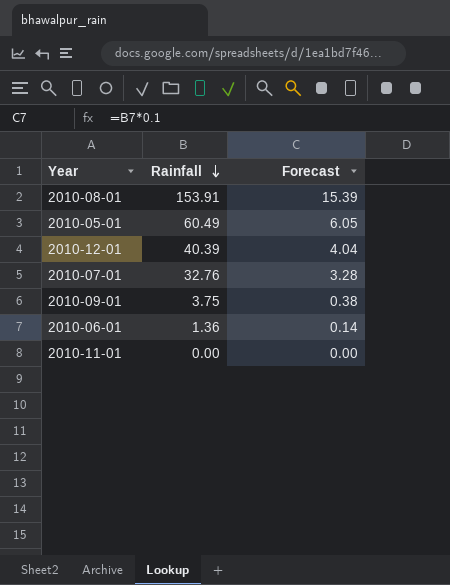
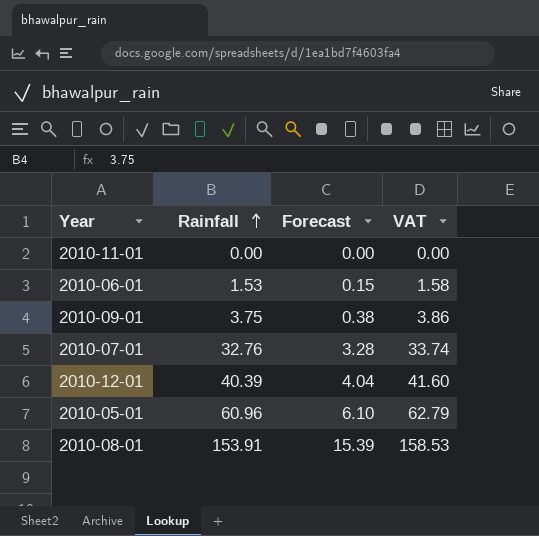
row order: Rainfall descending -> Rainfall ascending
column VAT | formula: none -> [Rainfall] * 1.03
2010-06-01 | Rainfall: 1.36 -> 1.53
2010-06-01 | Forecast: 0.14 -> 0.15
2010-05-01 | Rainfall: 60.49 -> 60.96
2010-05-01 | Forecast: 6.05 -> 6.10

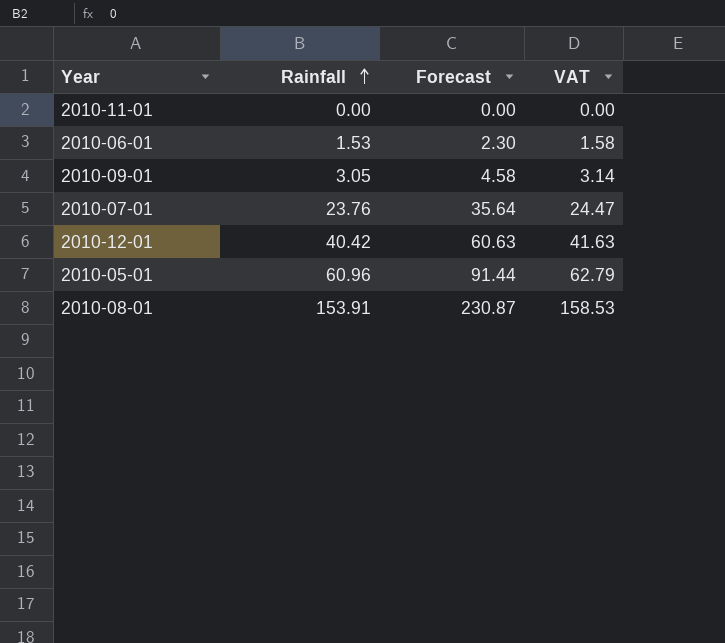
column Forecast | formula: [Rainfall] * 0.1 -> [Rainfall] * 1.5
2010-09-01 | Rainfall: 3.75 -> 3.05
2010-09-01 | VAT: 3.86 -> 3.14
2010-07-01 | Rainfall: 32.76 -> 23.76
2010-07-01 | VAT: 33.74 -> 24.47
2010-12-01 | Rainfall: 40.39 -> 40.42
2010-12-01 | VAT: 41.60 -> 41.63

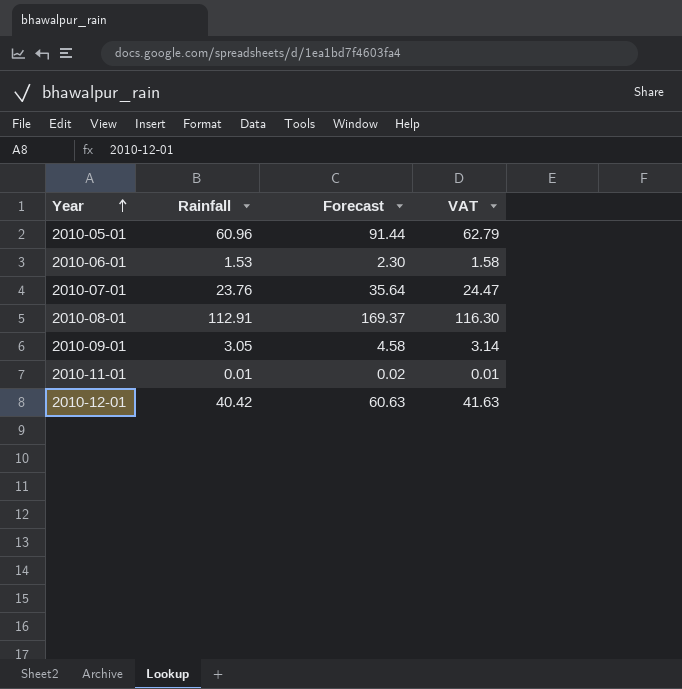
row order: Rainfall ascending -> Year ascending
2010-08-01 | Rainfall: 153.91 -> 112.91
2010-08-01 | Forecast: 230.87 -> 169.37
2010-08-01 | VAT: 158.53 -> 116.30
2010-11-01 | Rainfall: 0.00 -> 0.01
2010-11-01 | Forecast: 0.00 -> 0.02
2010-11-01 | VAT: 0.00 -> 0.01

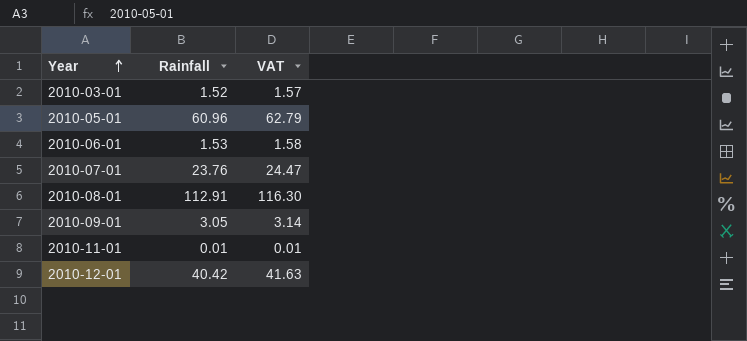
column Forecast | formula: [Rainfall] * 1.5 -> none
row 2010-03-01: none -> 1.52 | 1.57

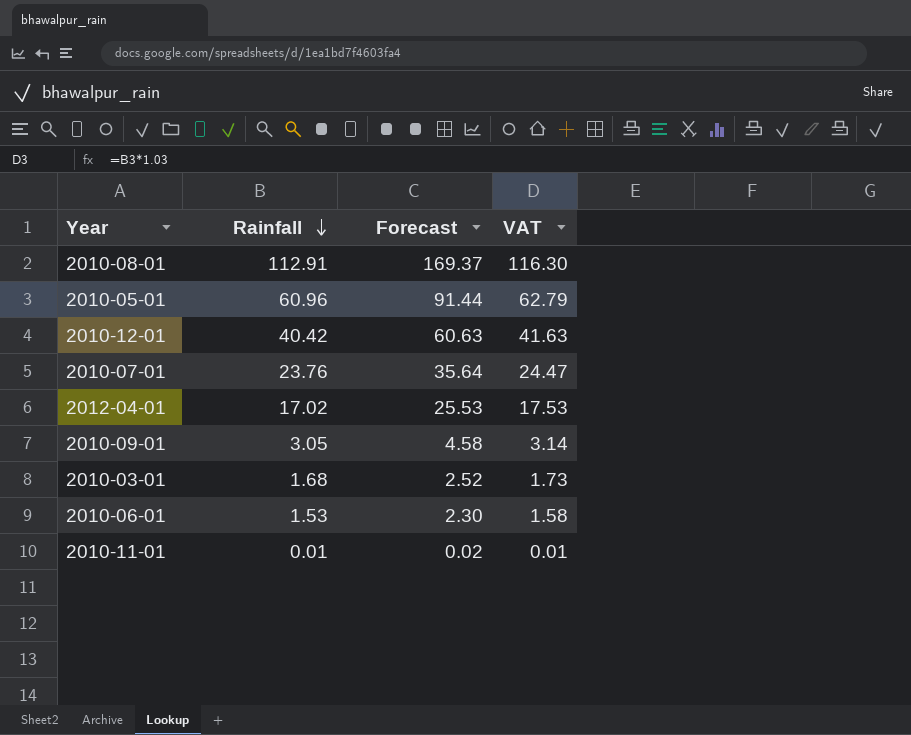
row order: Year ascending -> Rainfall descending
column Forecast | formula: none -> [Rainfall] * 1.5
row 2012-04-01: none -> 17.02 | 25.53 | 17.53
2010-03-01 | Rainfall: 1.52 -> 1.68
2010-03-01 | VAT: 1.57 -> 1.73

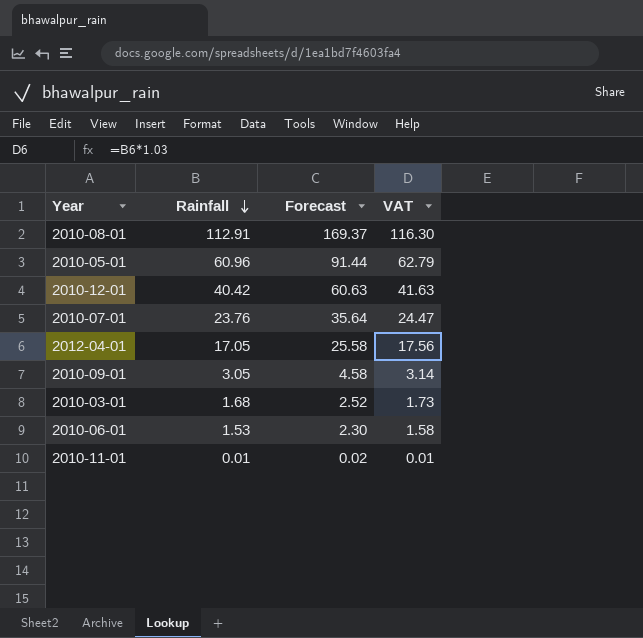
2012-04-01 | Rainfall: 17.02 -> 17.05
2012-04-01 | Forecast: 25.53 -> 25.58
2012-04-01 | VAT: 17.53 -> 17.56

